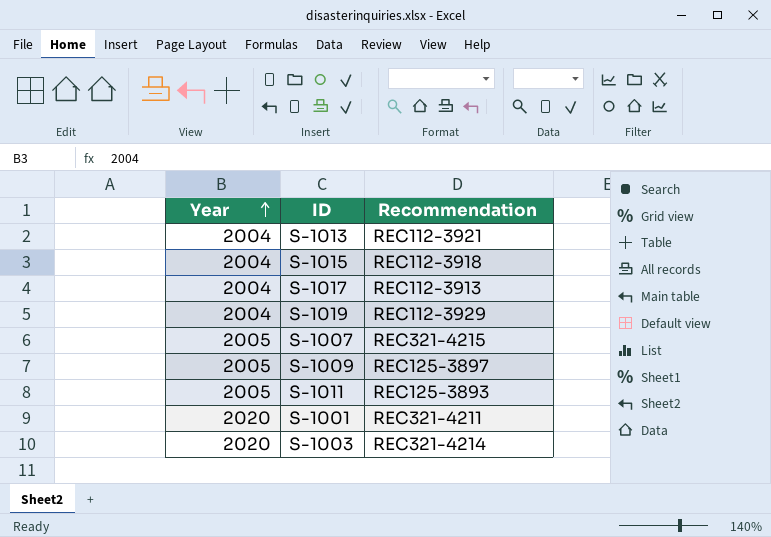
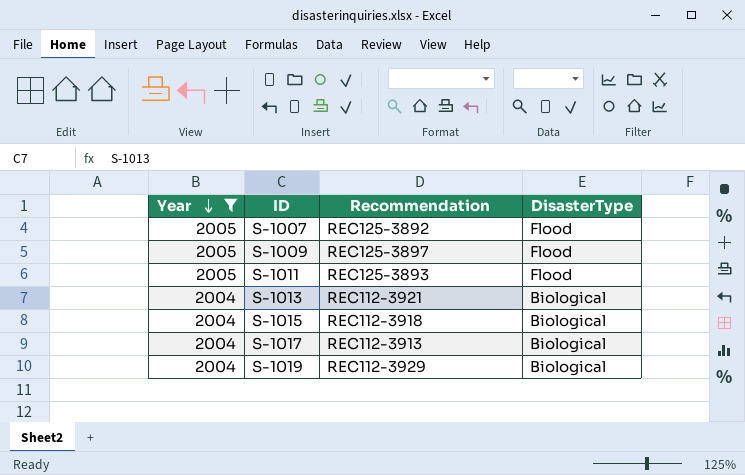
filter: none -> Year != 2020
row order: Year ascending -> Year descending
column DisasterType | position: none -> 4
S-1007 | Recommendation: REC321-4215 -> REC125-3892

